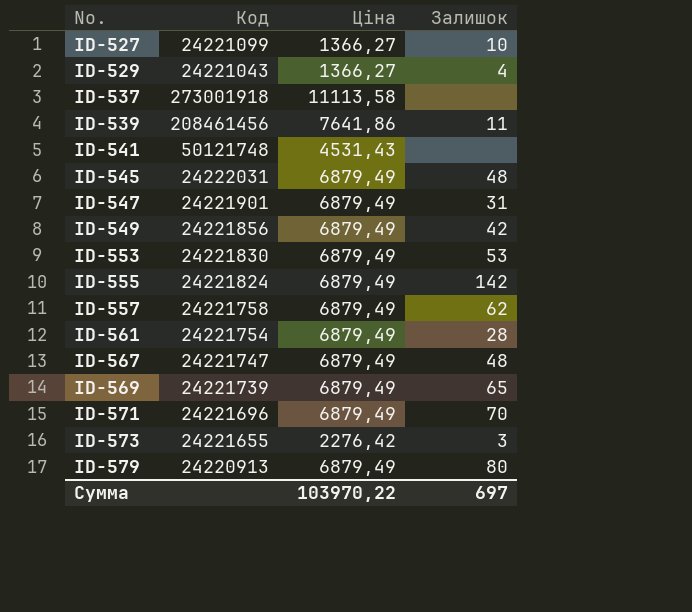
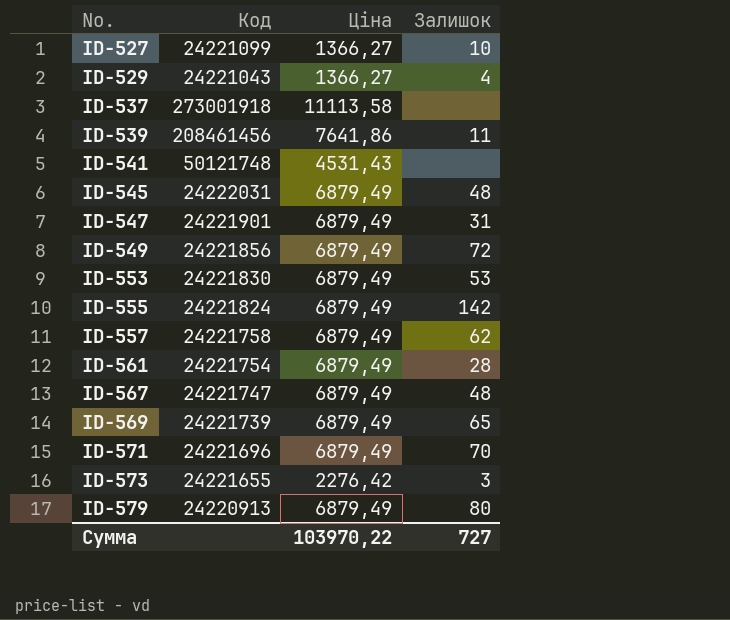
ID-549 | Залишок: 42 -> 72
Сумма | Залишок: 697 -> 727

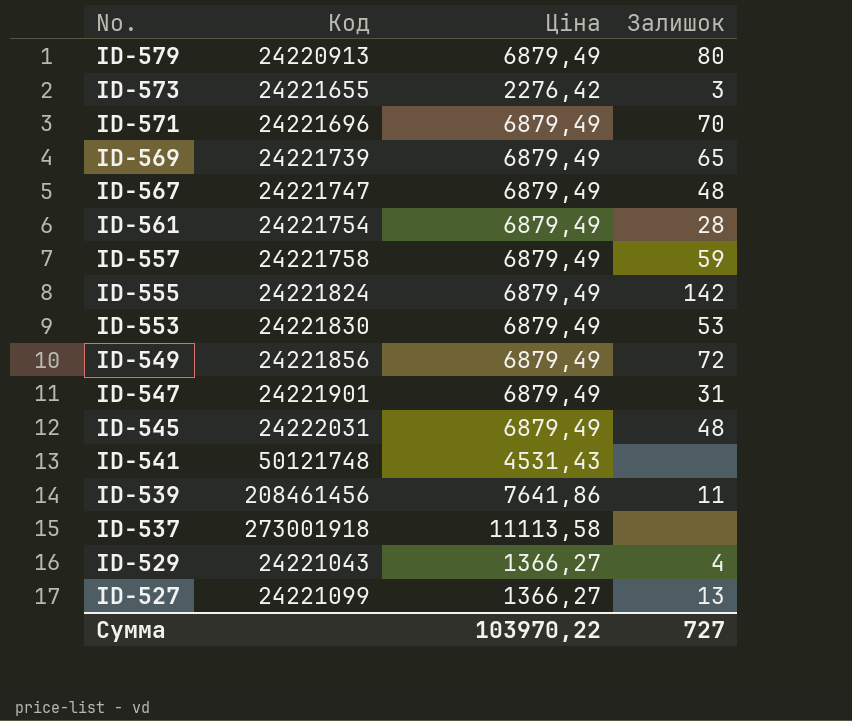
row order: No. ascending -> No. descending
ID-557 | Залишок: 62 -> 59
ID-527 | Залишок: 10 -> 13

